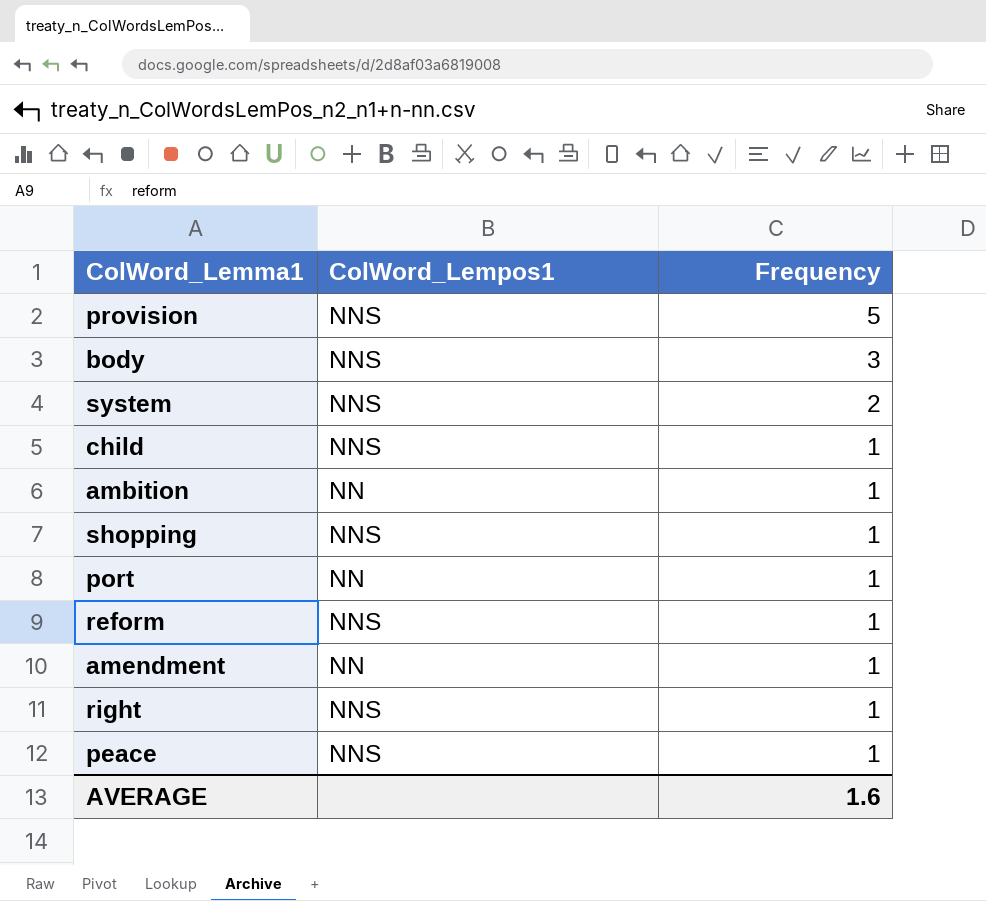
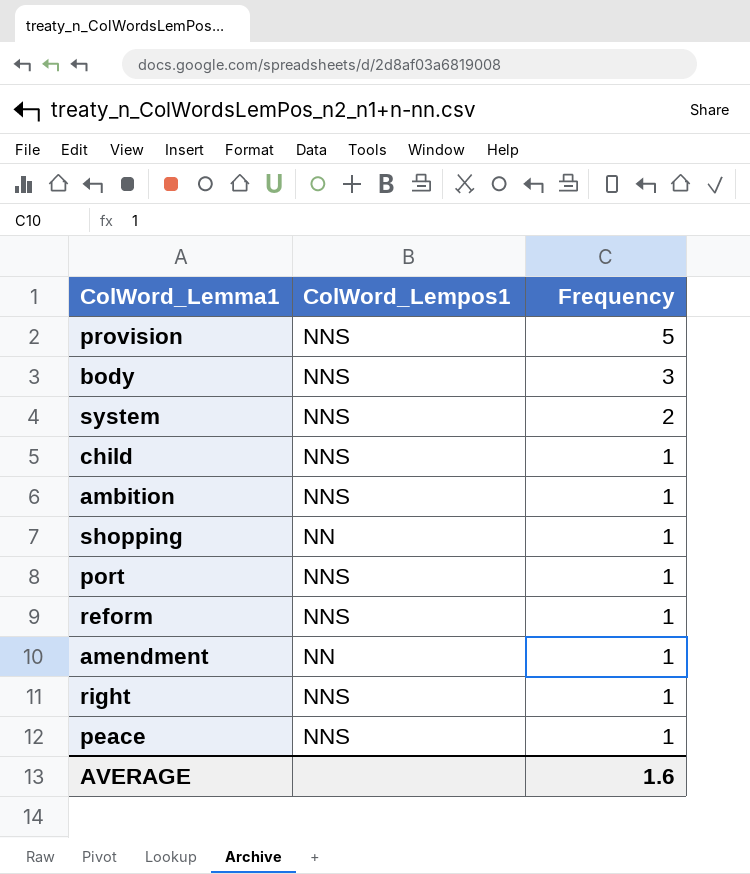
ambition | ColWord_Lempos1: NN -> NNS
shopping | ColWord_Lempos1: NNS -> NN
port | ColWord_Lempos1: NN -> NNS

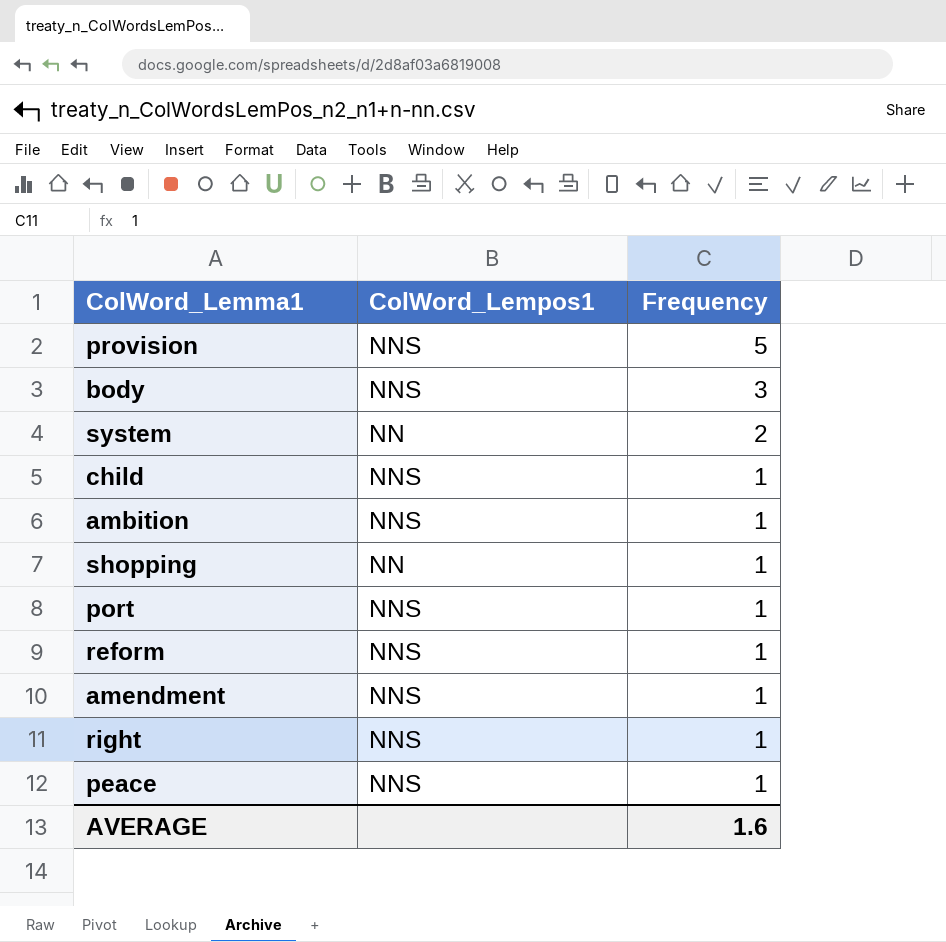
system | ColWord_Lempos1: NNS -> NN
amendment | ColWord_Lempos1: NN -> NNS

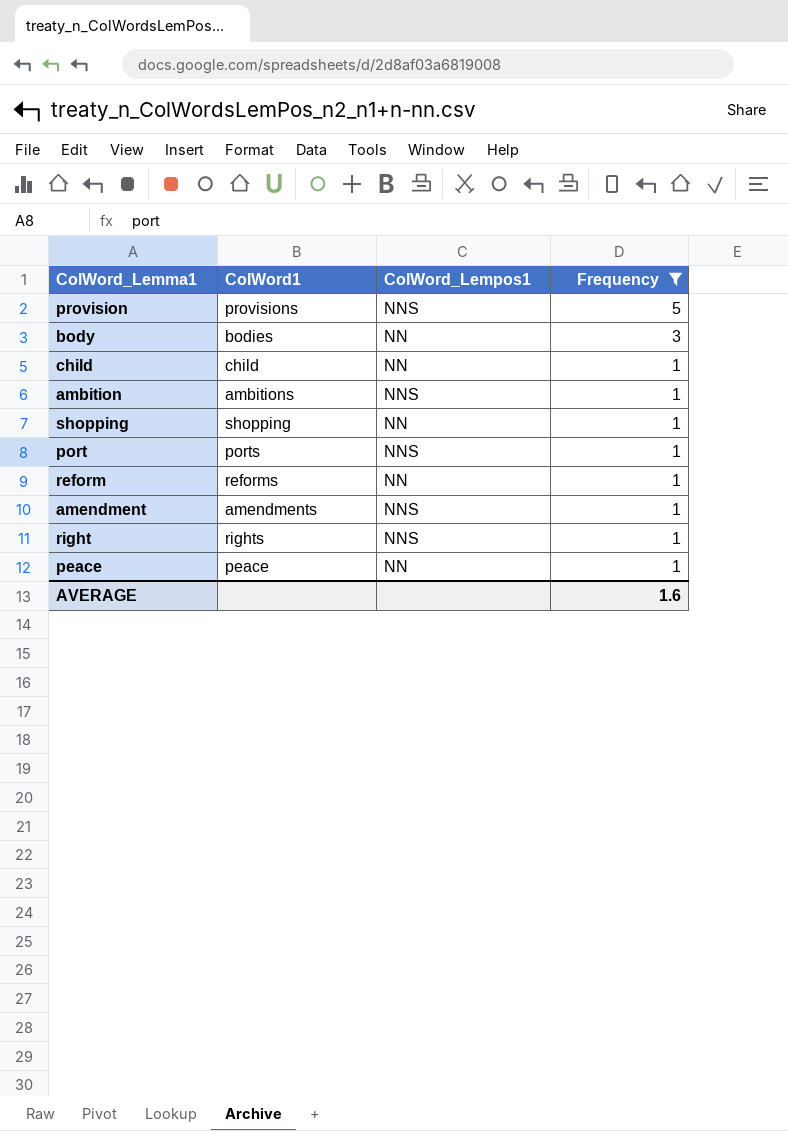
filter: none -> Frequency != 2
column ColWord1 | position: none -> 2
body | ColWord_Lempos1: NNS -> NN
child | ColWord_Lempos1: NNS -> NN
reform | ColWord_Lempos1: NNS -> NN
peace | ColWord_Lempos1: NNS -> NN

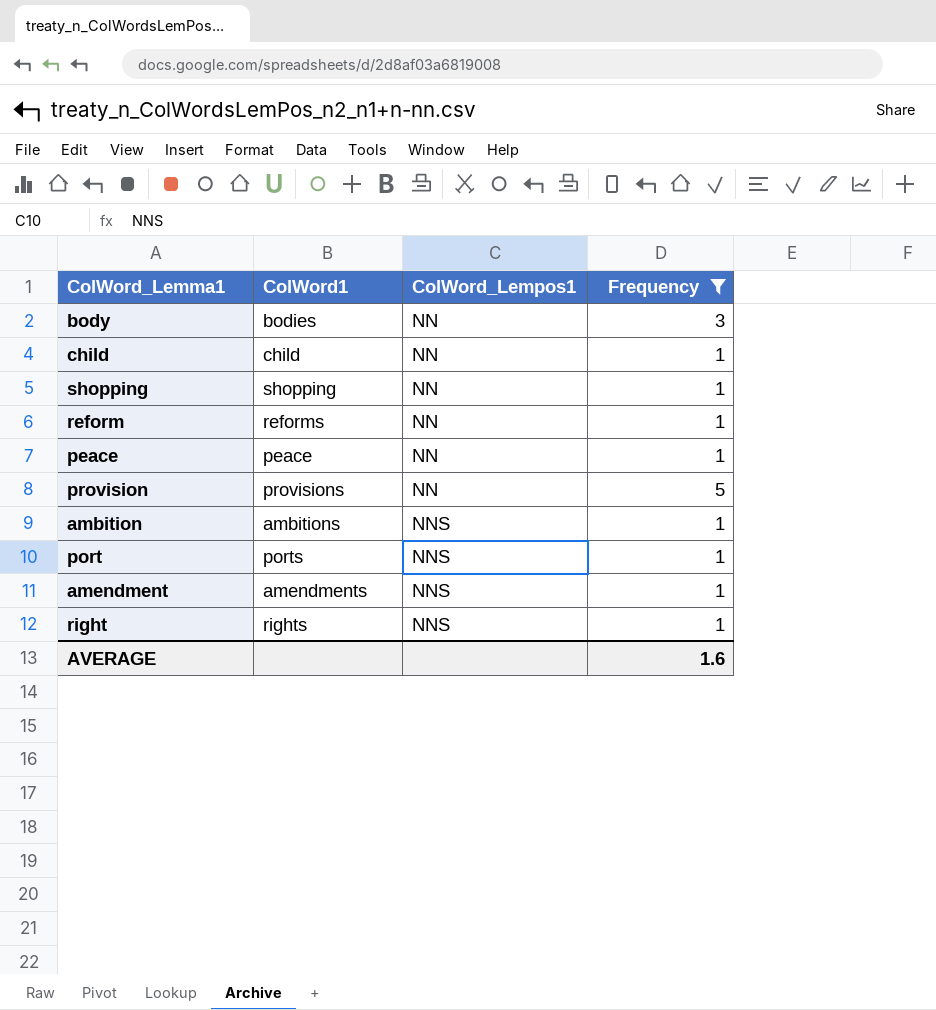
row order: Frequency descending -> ColWord_Lempos1 ascending
provision | ColWord_Lempos1: NNS -> NN

